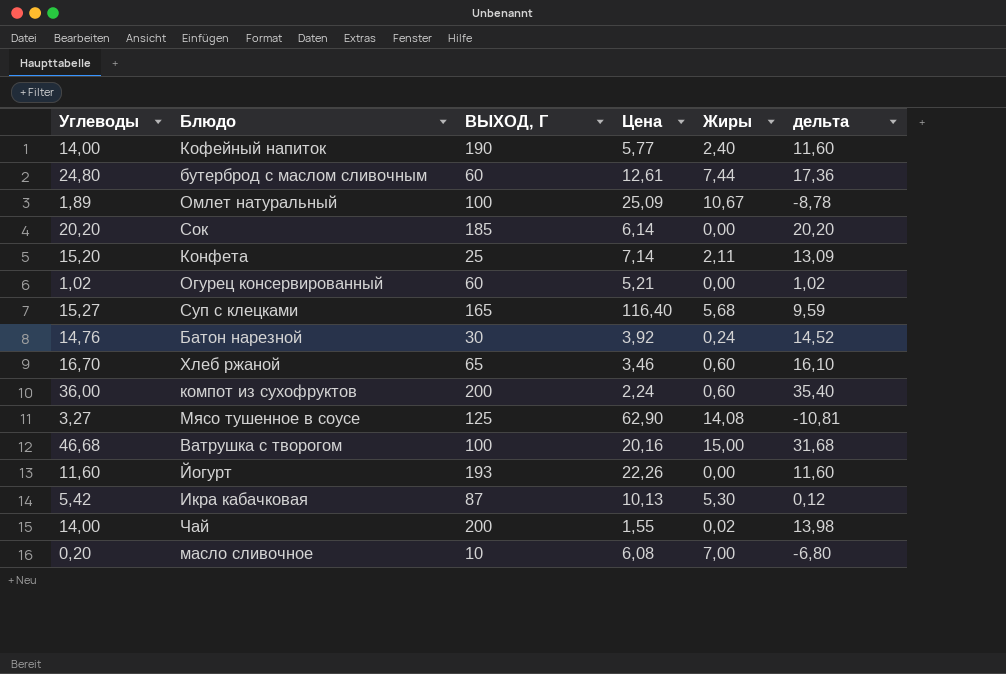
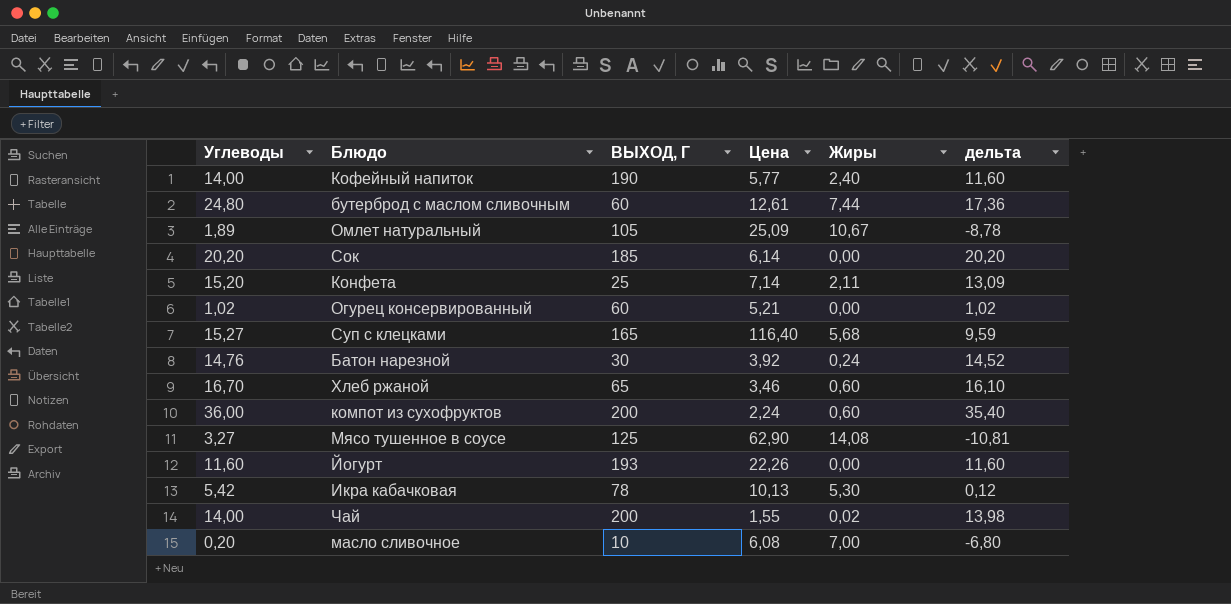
row Ватрушка с творогом: 46,68 | 100 | 20,16 | 15,00 | 31,68 -> none
Омлет натуральный | ВЫХОД, Г: 100 -> 105
Икра кабачковая | ВЫХОД, Г: 87 -> 78

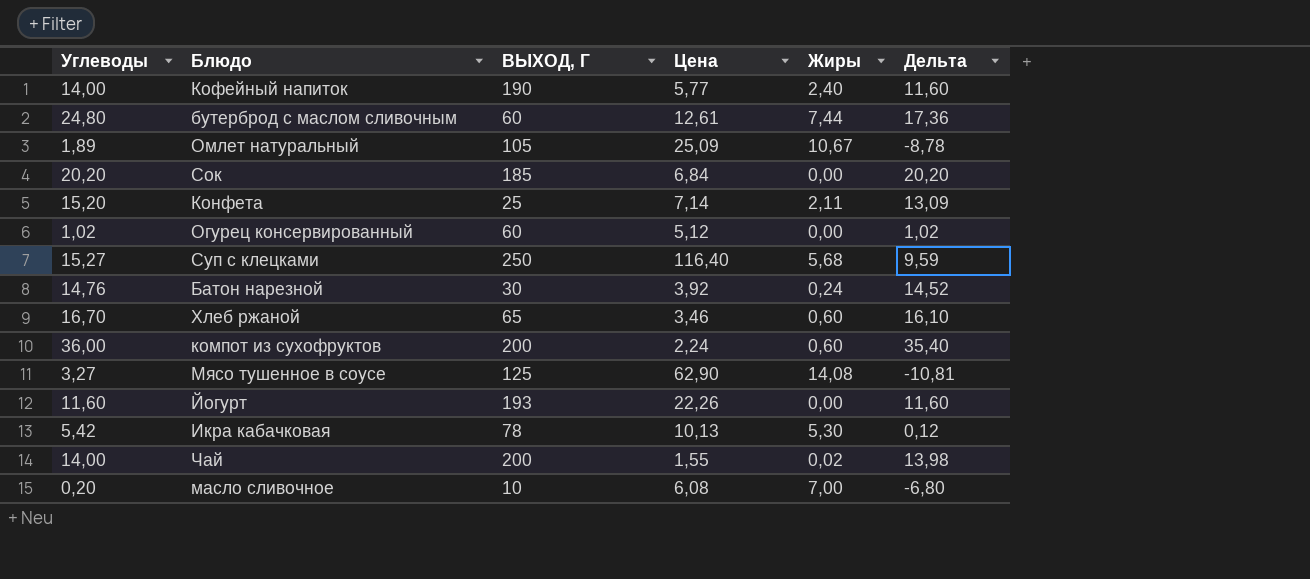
column name: дельта -> Дельта
Сок | Цена: 6,14 -> 6,84
Огурец консервированный | Цена: 5,21 -> 5,12
Суп с клецками | ВЫХОД, Г: 165 -> 250

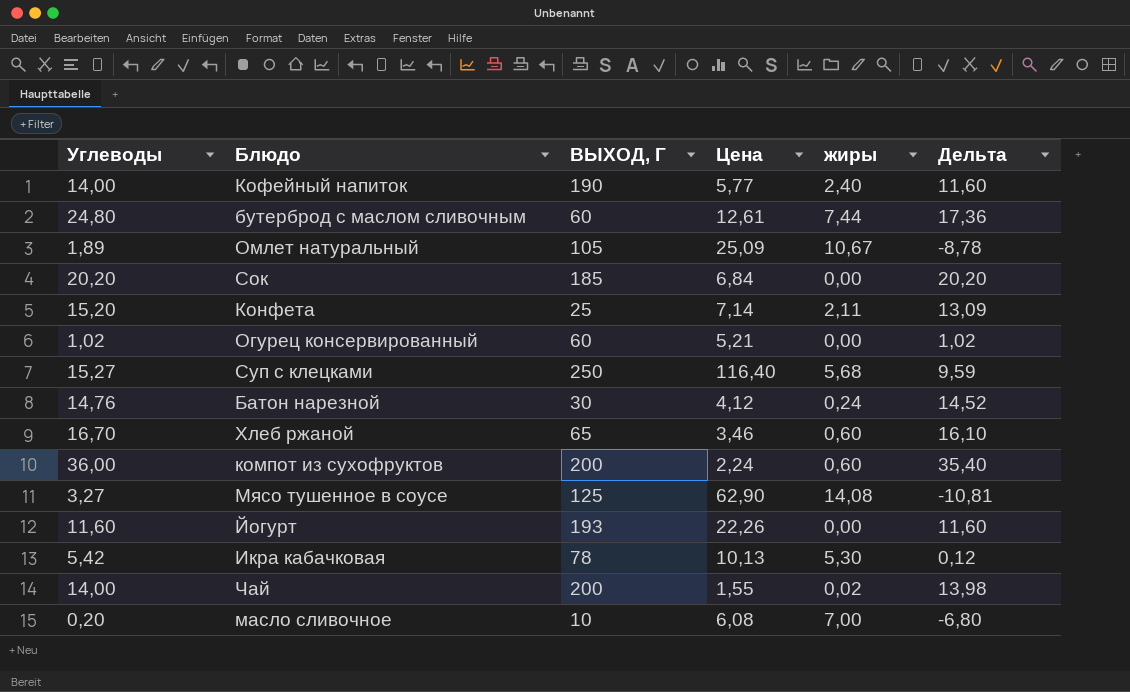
column name: Жиры -> жиры
Огурец консервированный | Цена: 5,12 -> 5,21
Батон нарезной | Цена: 3,92 -> 4,12

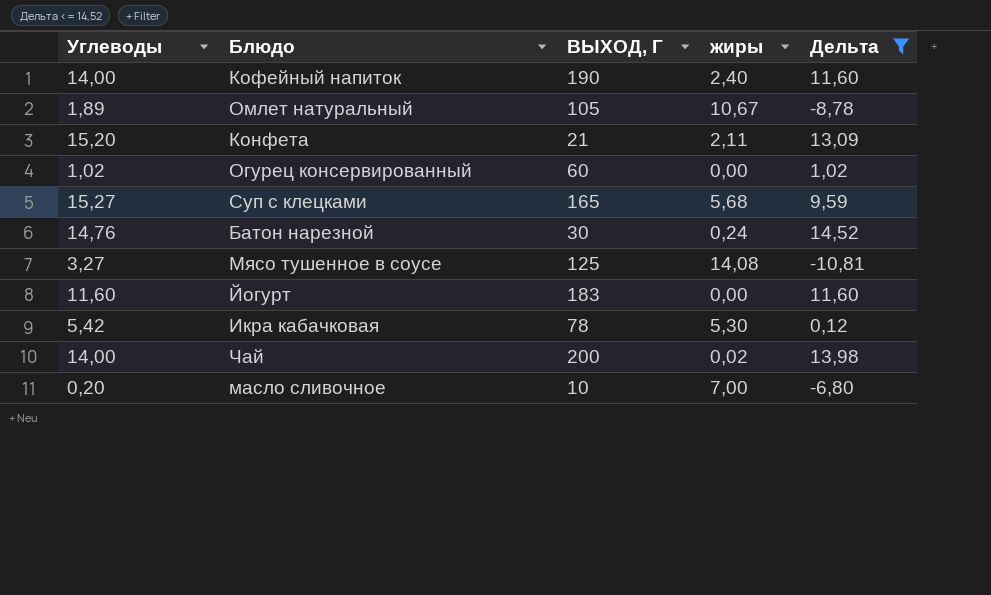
filter: none -> Дельта <= 14,52
column Цена | position: 4 -> none
Конфета | ВЫХОД, Г: 25 -> 21
Суп с клецками | ВЫХОД, Г: 250 -> 165
Йогурт | ВЫХОД, Г: 193 -> 183

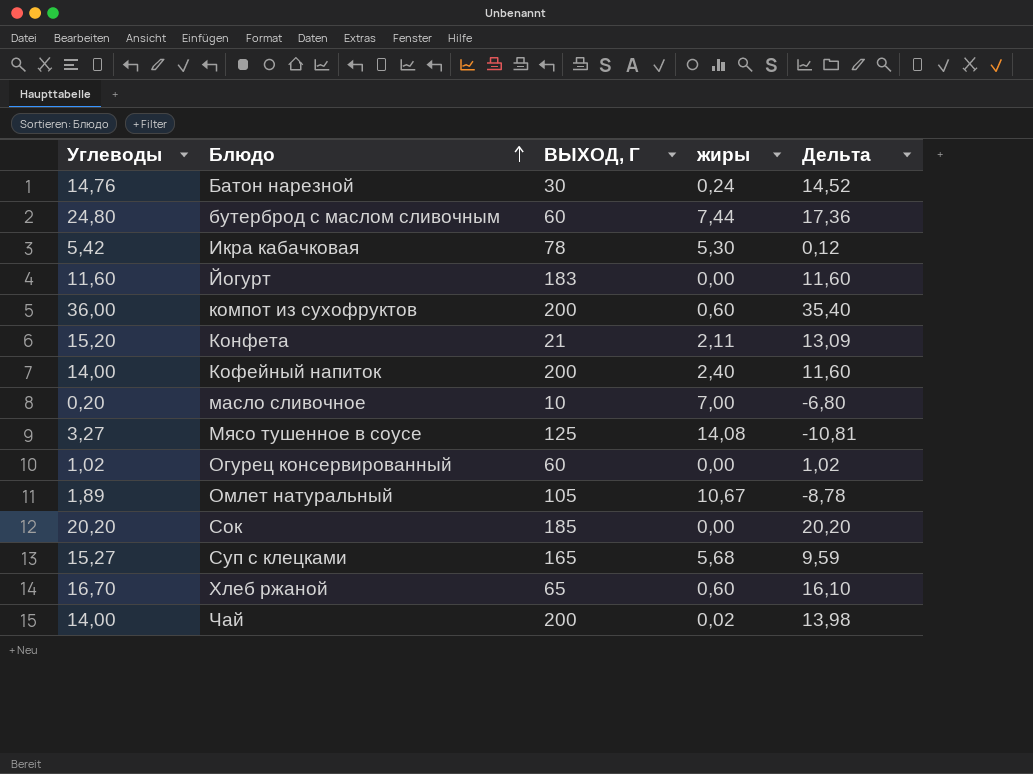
filter: Дельта <= 14,52 -> none
row order: none -> Блюдо ascending
Кофейный напиток | ВЫХОД, Г: 190 -> 200

